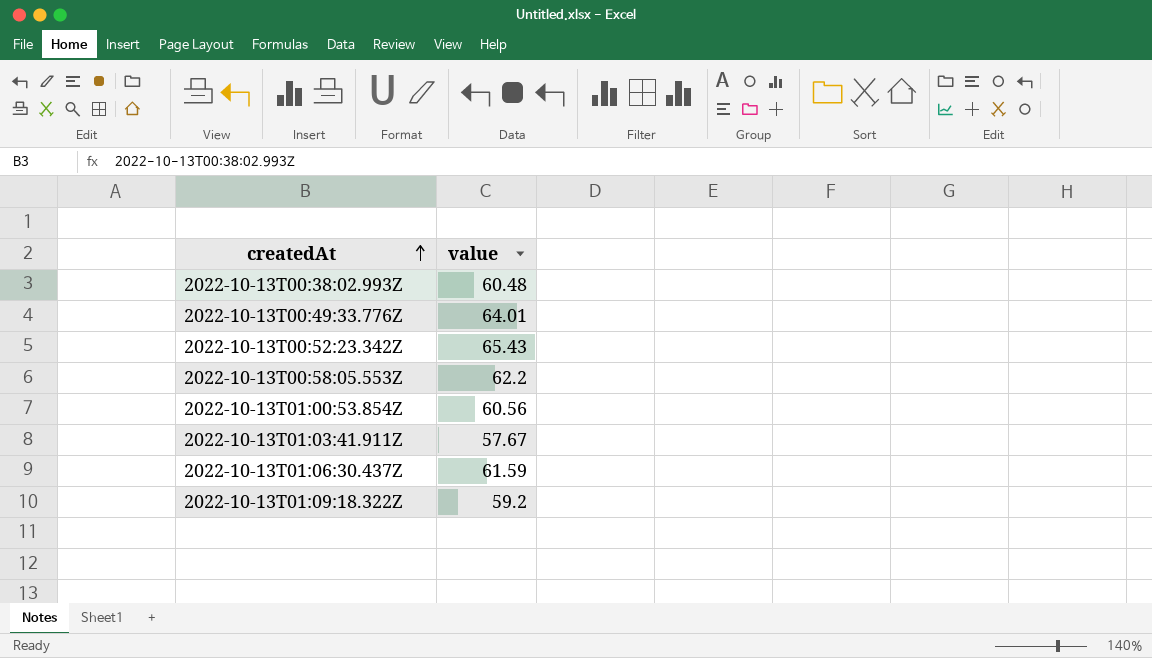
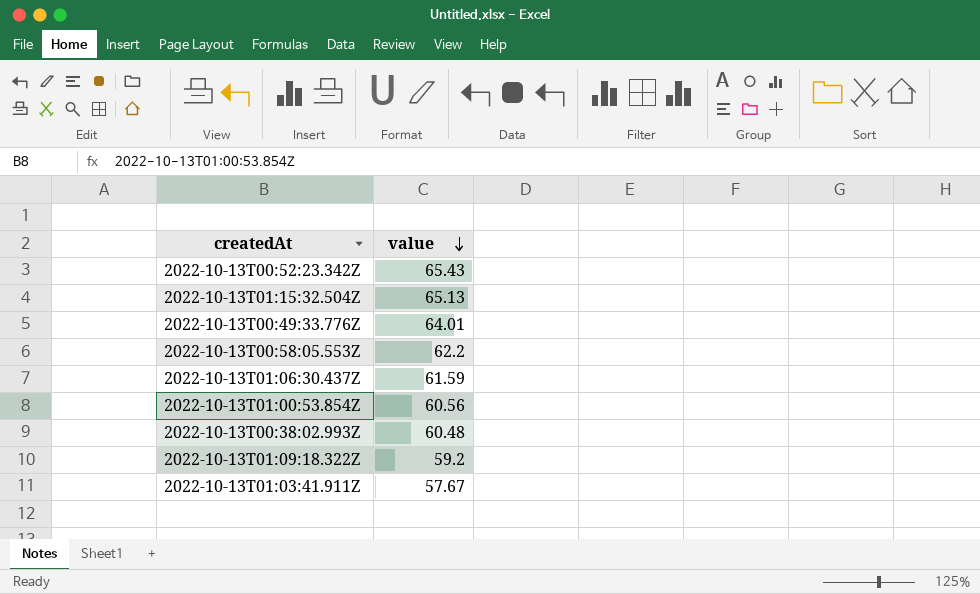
row order: createdAt ascending -> value descending
row 2022-10-13T01:15:32.504Z: none -> 65.13

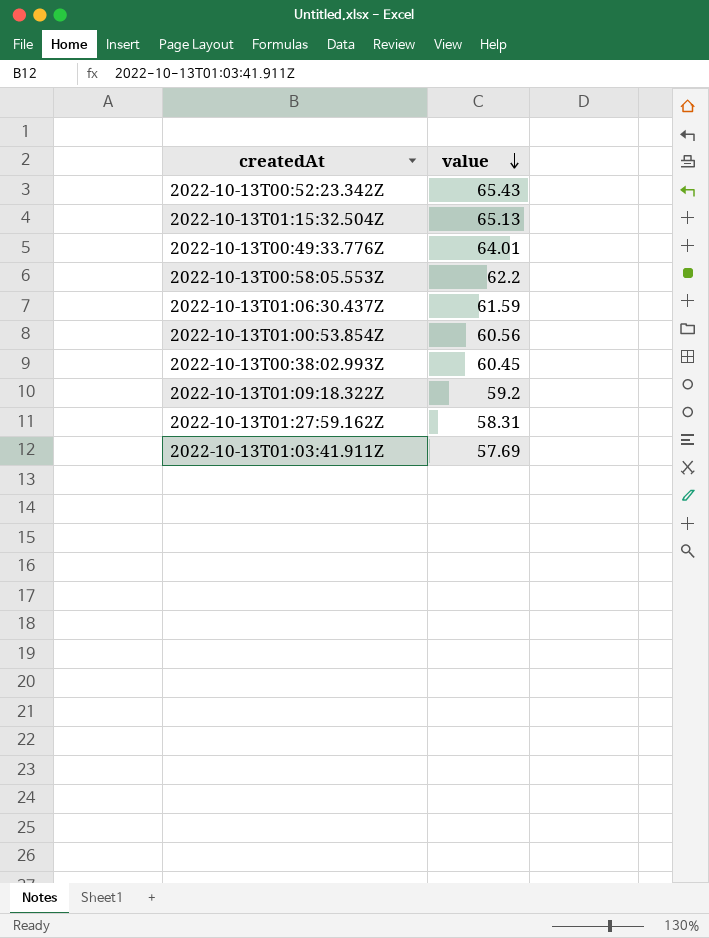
2022-10-13T00:38:02.993Z | value: 60.48 -> 60.45
row 2022-10-13T01:27:59.162Z: none -> 58.31
2022-10-13T01:03:41.911Z | value: 57.67 -> 57.69

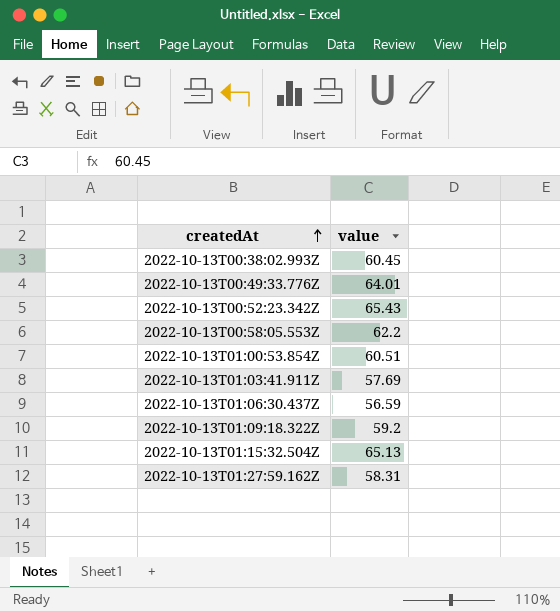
row order: value descending -> createdAt ascending
2022-10-13T01:00:53.854Z | value: 60.56 -> 60.51
2022-10-13T01:06:30.437Z | value: 61.59 -> 56.59

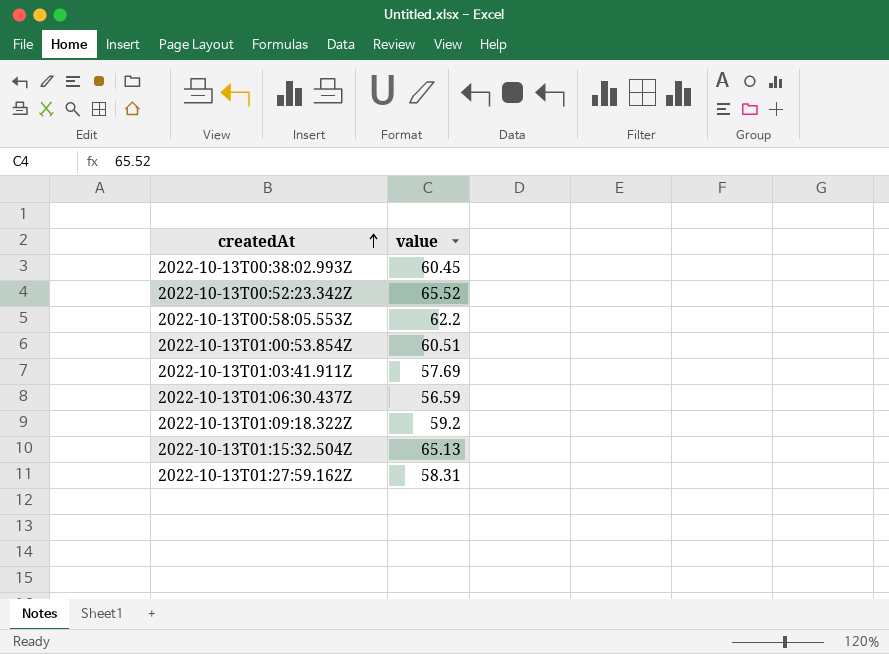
row 2022-10-13T00:49:33.776Z: 64.01 -> none
2022-10-13T00:52:23.342Z | value: 65.43 -> 65.52

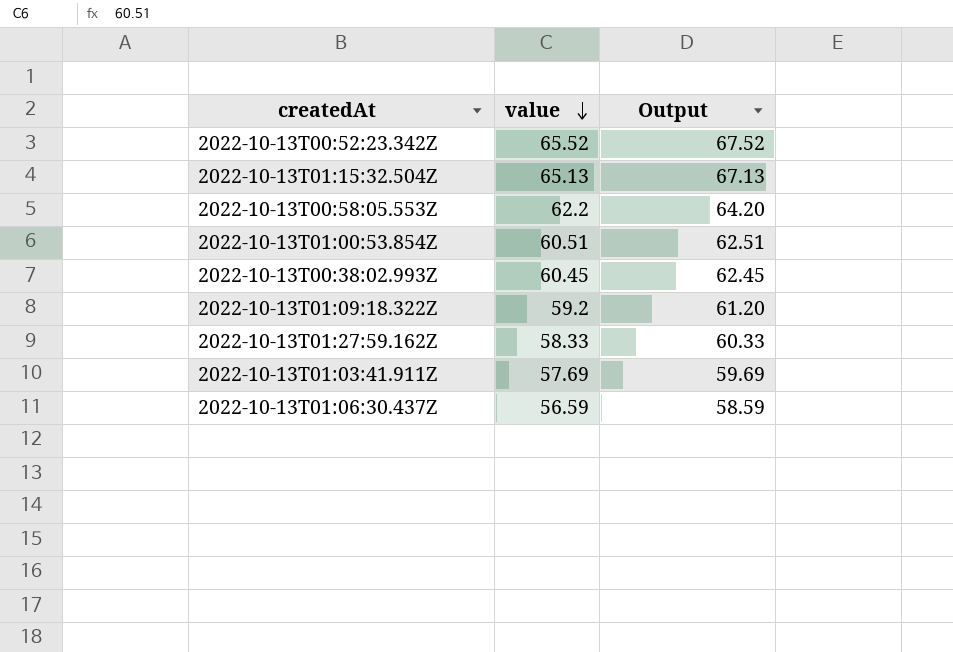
row order: createdAt ascending -> value descending
column Output | formula: none -> [value] + 2
2022-10-13T01:27:59.162Z | value: 58.31 -> 58.33

